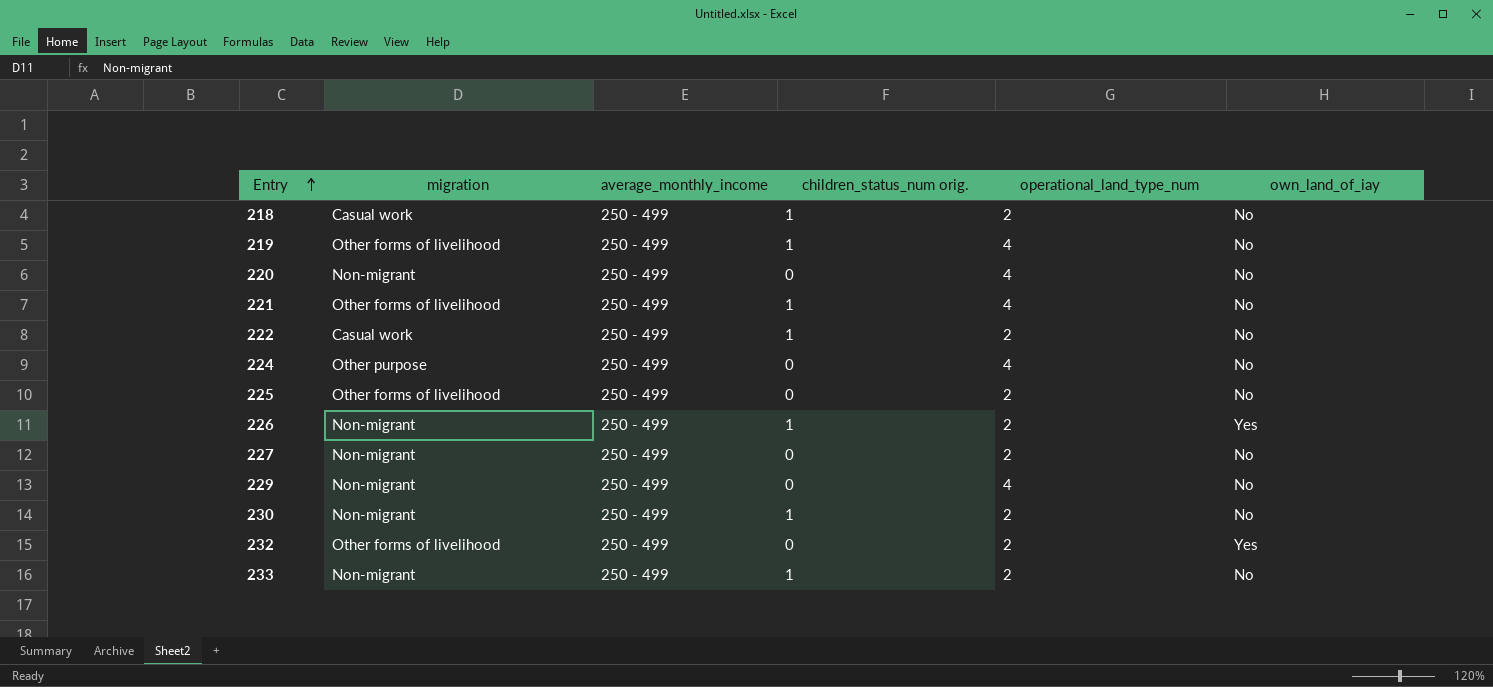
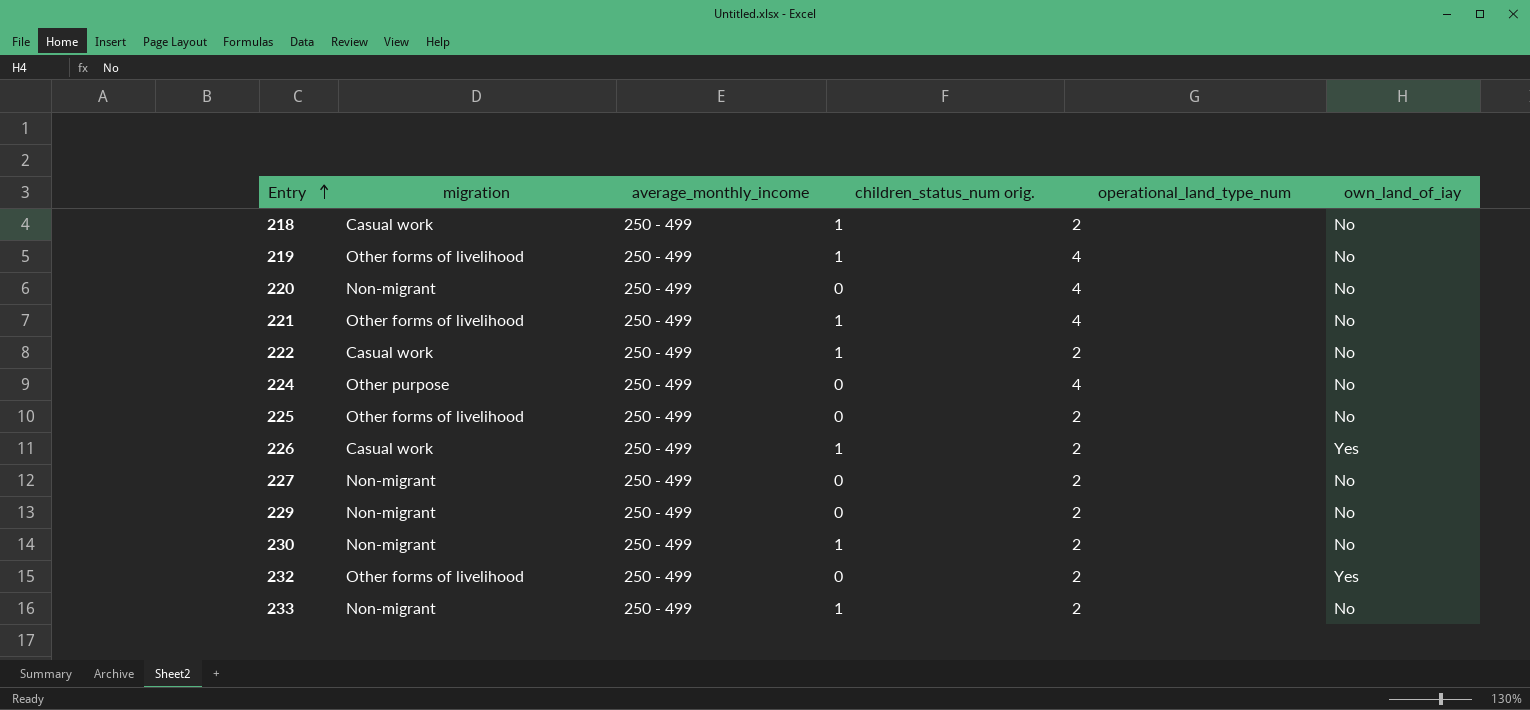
226 | migration: Non-migrant -> Casual work
229 | operational_land_type_num: 4 -> 2

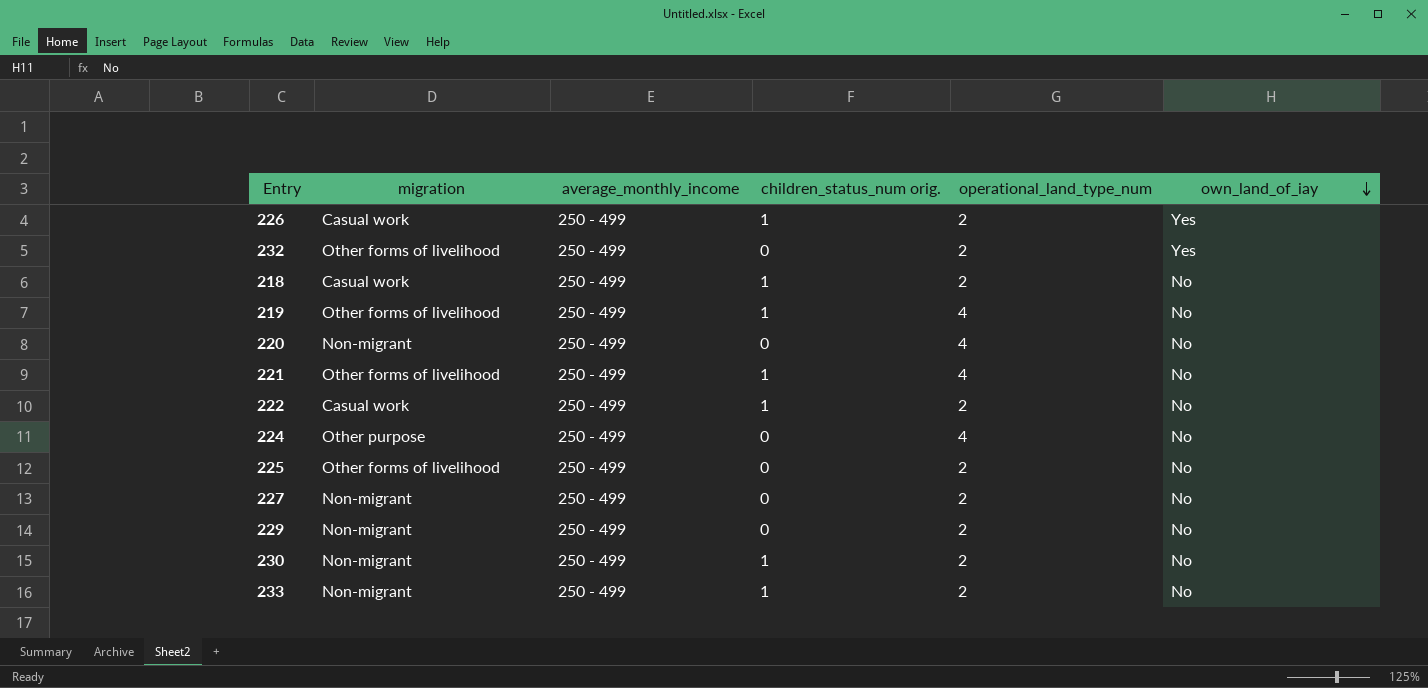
row order: Entry ascending -> own_land_of_iay descending

